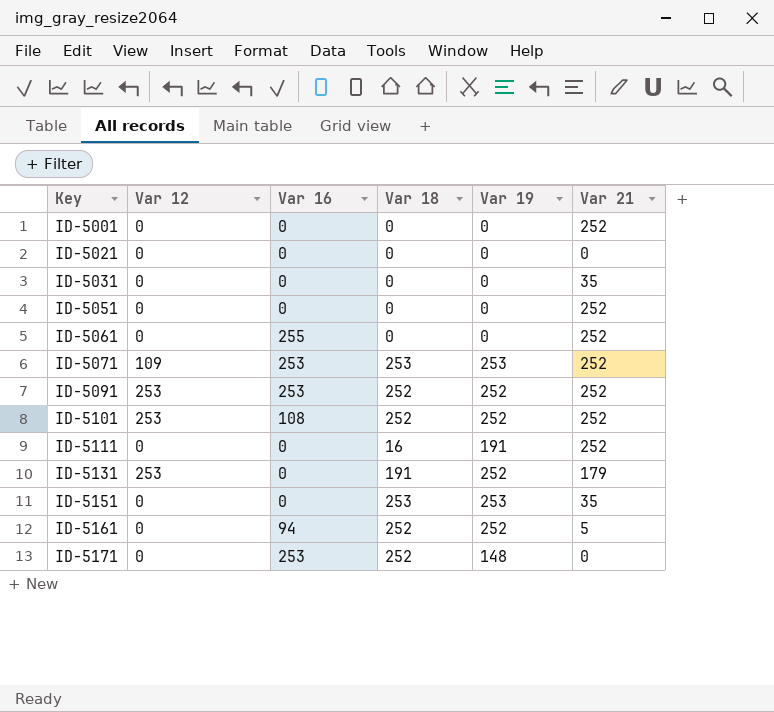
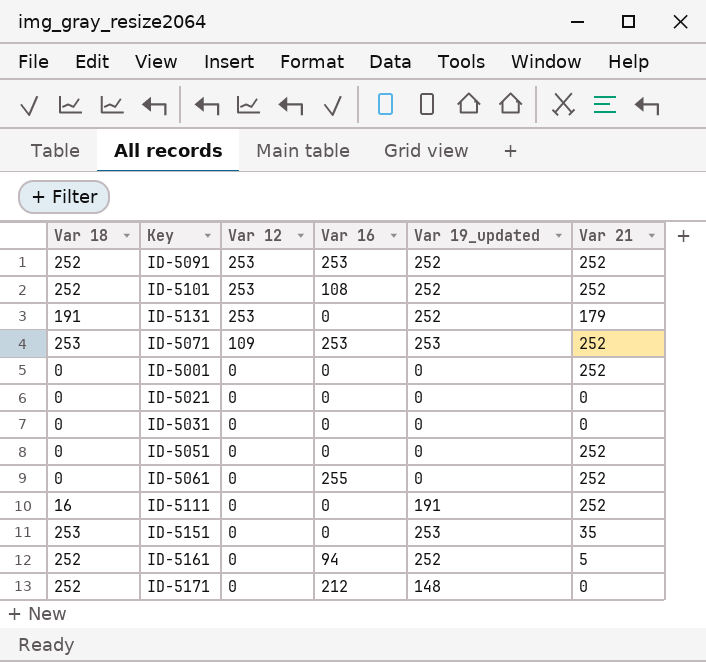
row order: Key ascending -> Var 12 descending
column Var 18 | position: 4 -> 1
column name: Var 19 -> Var 19_updated
ID-5031 | Var 21: 35 -> 0
ID-5171 | Var 16: 253 -> 212

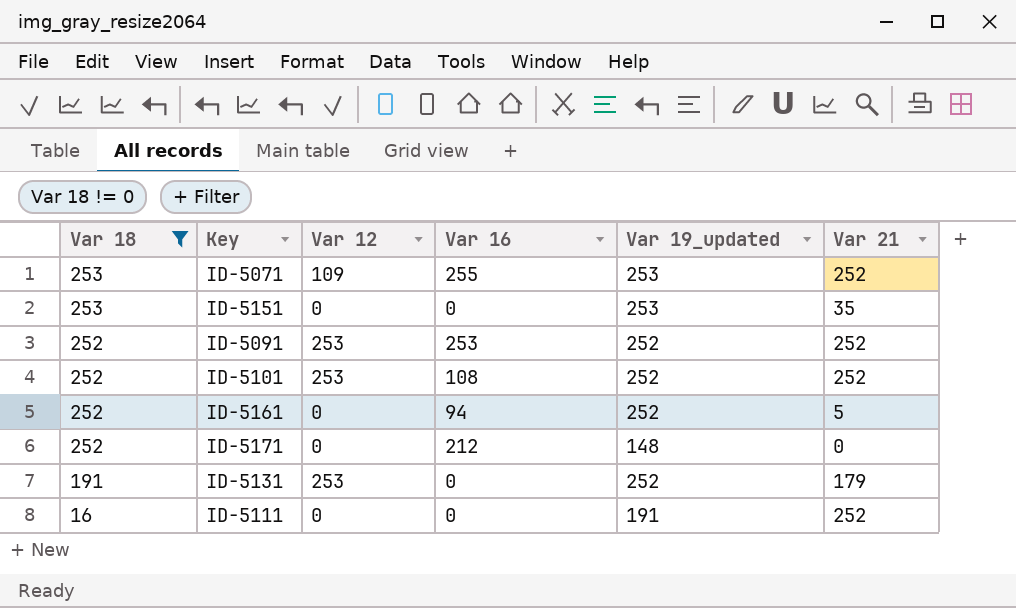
filter: none -> Var 18 != 0
row order: Var 12 descending -> Var 18 descending
ID-5071 | Var 16: 253 -> 255

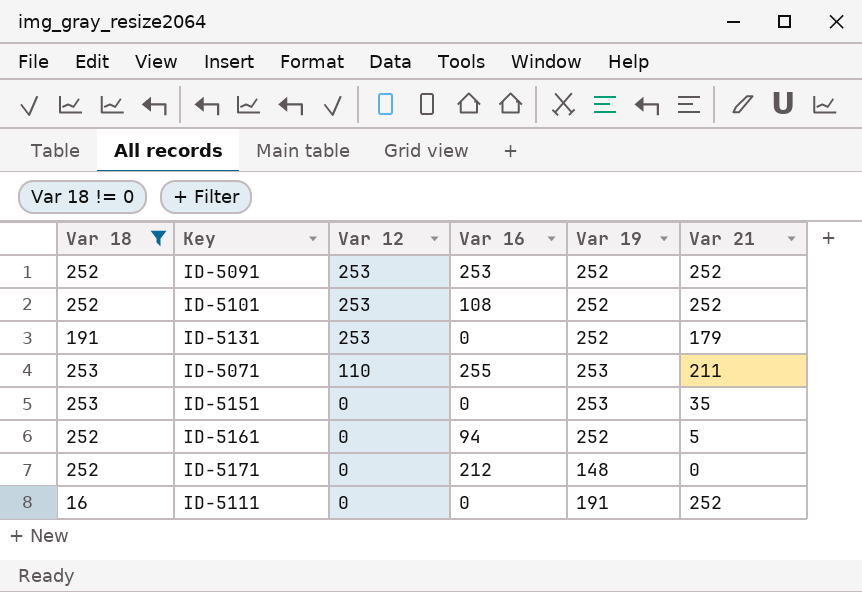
row order: Var 18 descending -> Var 12 descending
column name: Var 19_updated -> Var 19
ID-5071 | Var 12: 109 -> 110
ID-5071 | Var 21: 252 -> 211

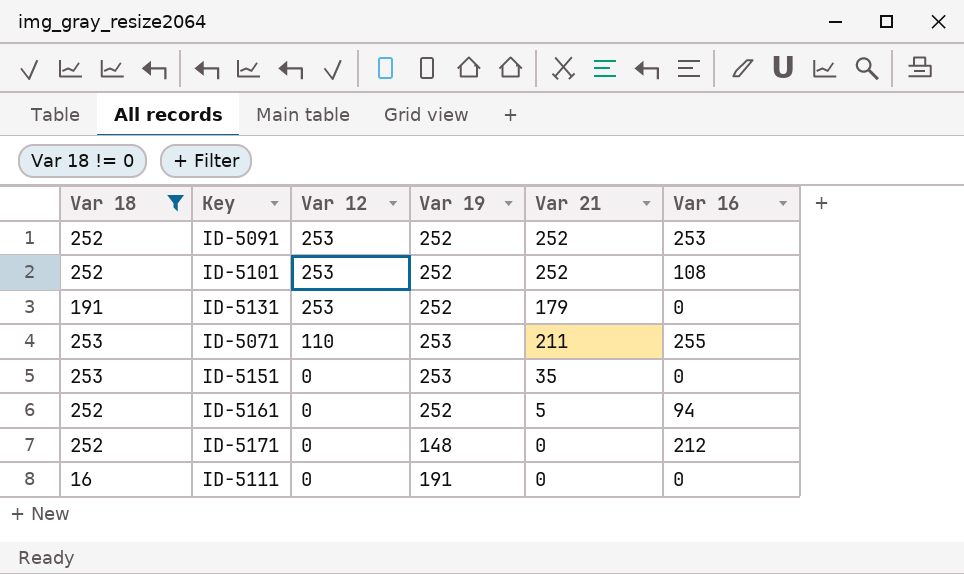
column Var 16 | position: 4 -> 6
ID-5111 | Var 21: 252 -> 0

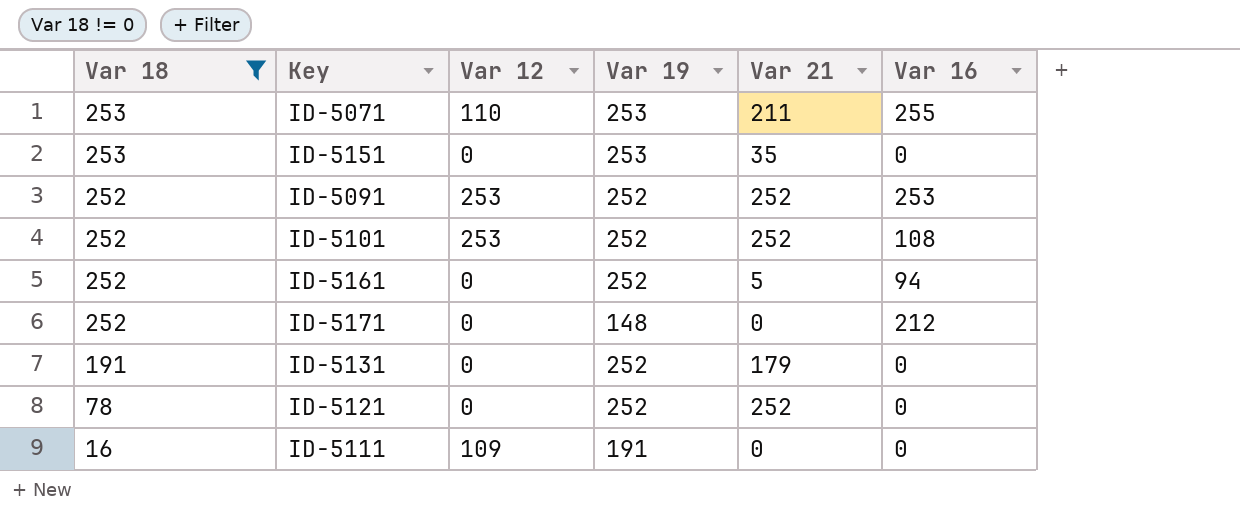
row order: Var 12 descending -> Var 18 descending
ID-5131 | Var 12: 253 -> 0
row ID-5121: none -> 78 | 0 | 252 | 252 | 0
ID-5111 | Var 12: 0 -> 109

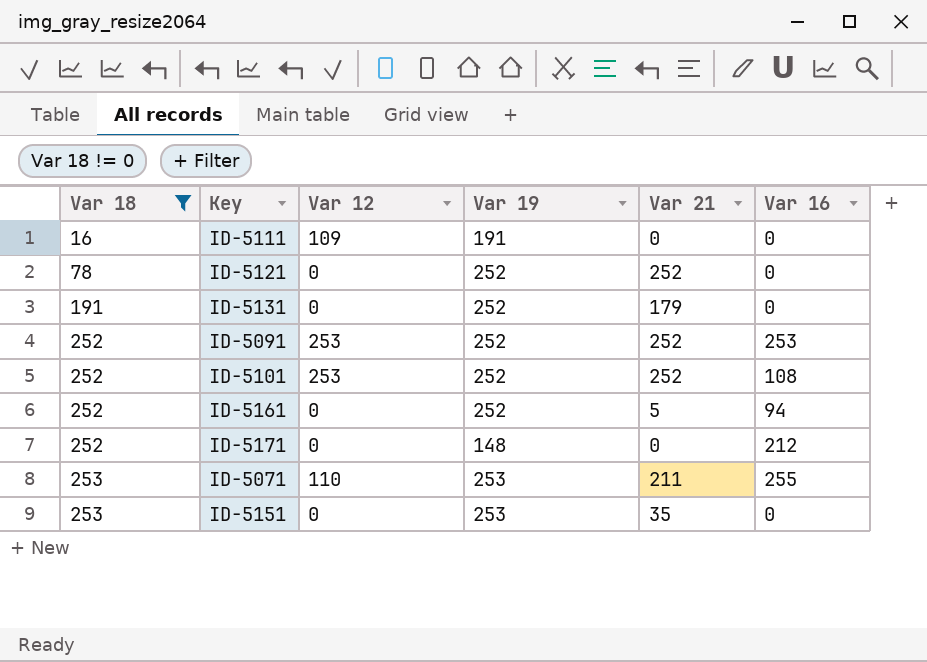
row order: Var 18 descending -> Var 18 ascending

